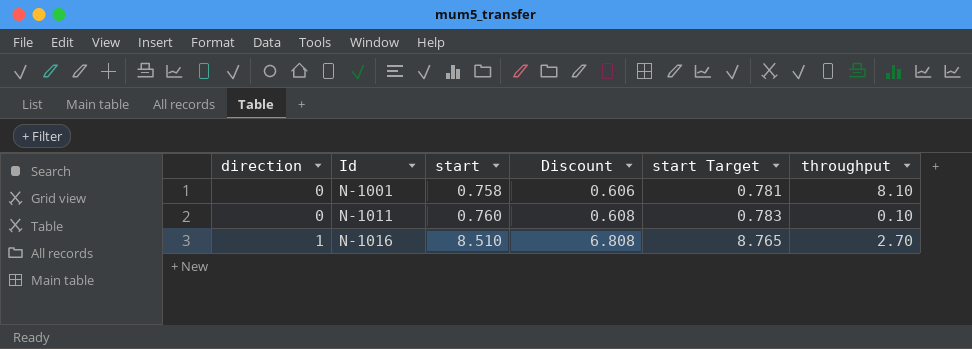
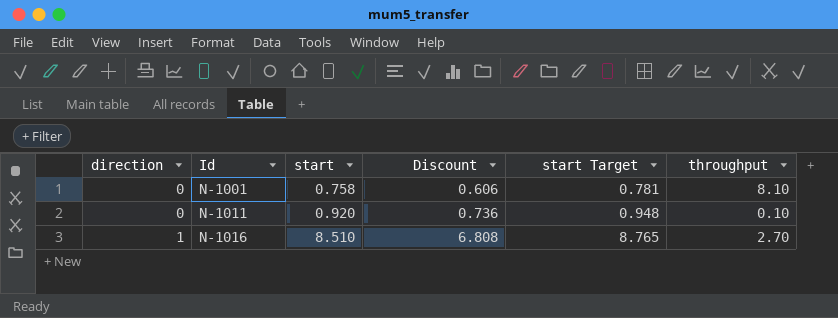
N-1011 | start: 0.760 -> 0.920
N-1011 | Discount: 0.608 -> 0.736
N-1011 | start Target: 0.783 -> 0.948

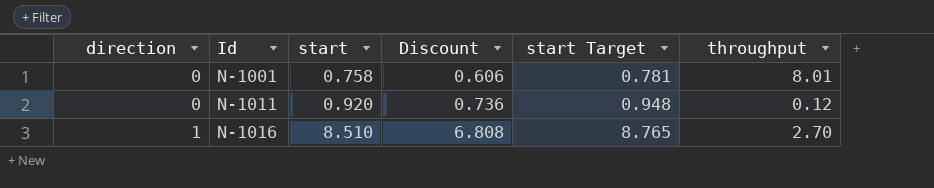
N-1001 | throughput: 8.10 -> 8.01
N-1011 | throughput: 0.10 -> 0.12

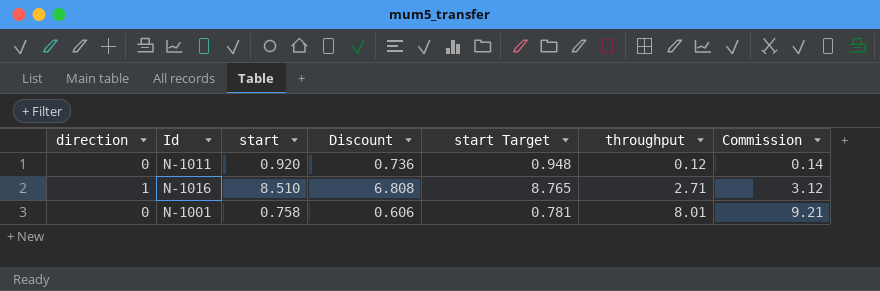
row order: direction ascending -> throughput ascending
column Commission | formula: none -> [throughput] * 1.15
N-1016 | throughput: 2.70 -> 2.71

